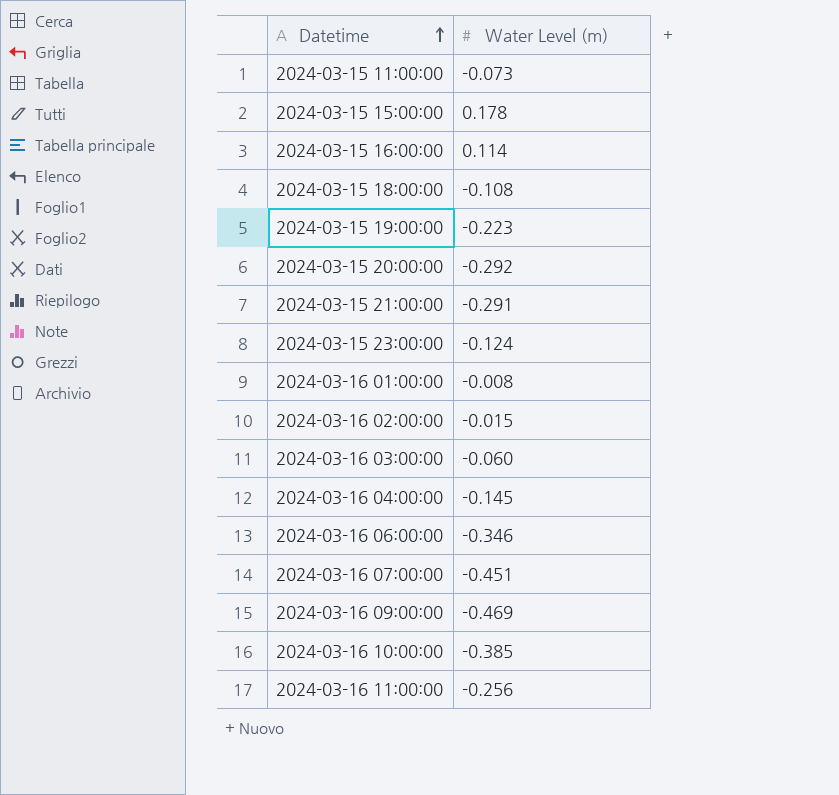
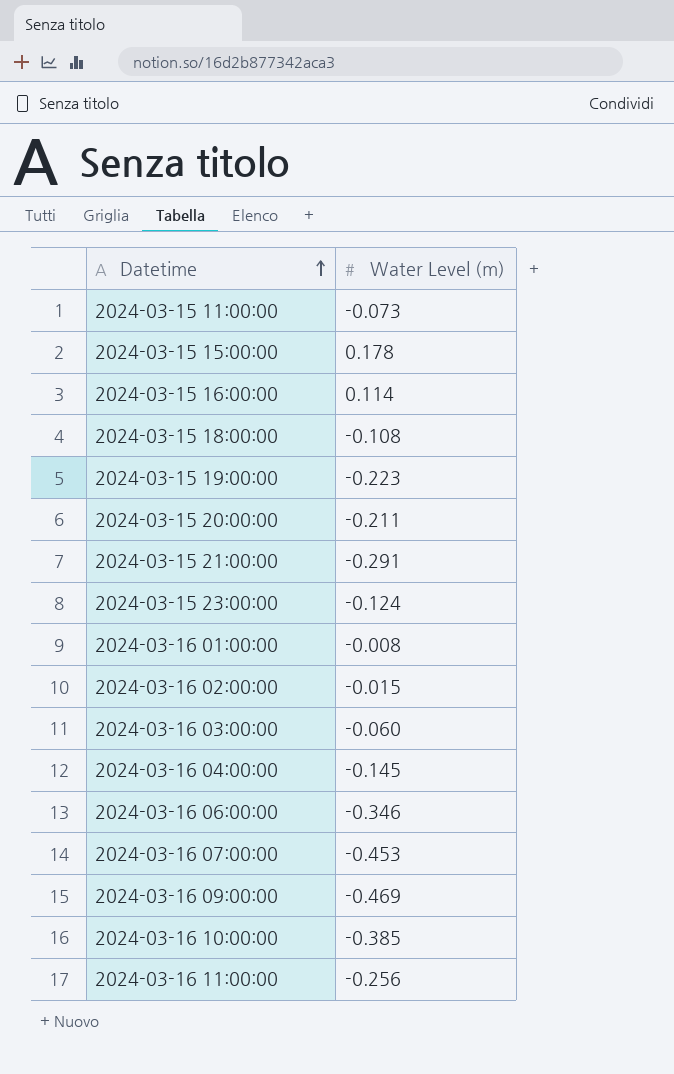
2024-03-15 20:00:00 | Water Level (m): -0.292 -> -0.211
2024-03-16 07:00:00 | Water Level (m): -0.451 -> -0.453

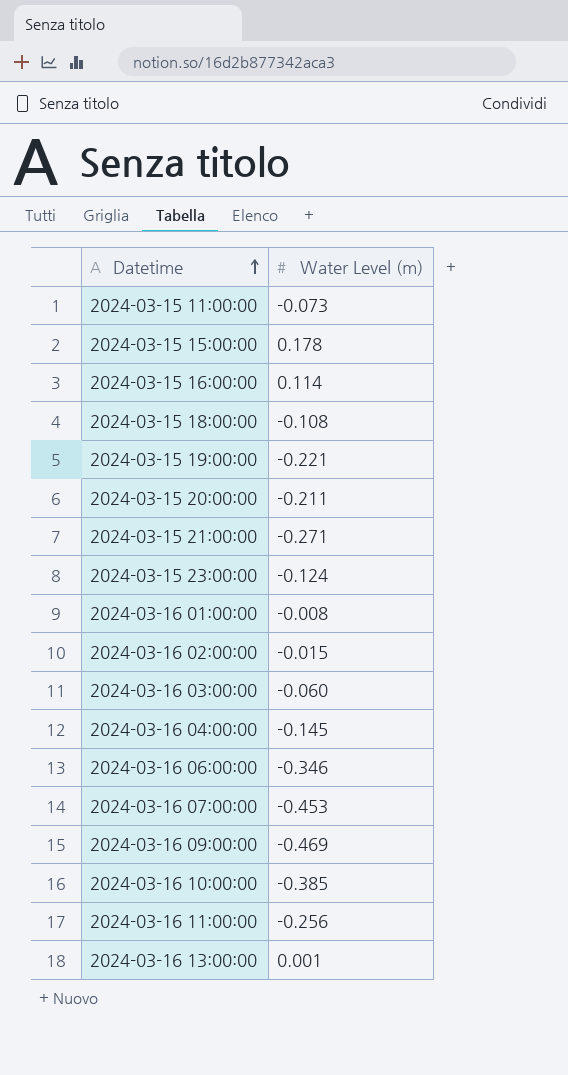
2024-03-15 19:00:00 | Water Level (m): -0.223 -> -0.221
2024-03-15 21:00:00 | Water Level (m): -0.291 -> -0.271
row 2024-03-16 13:00:00: none -> 0.001

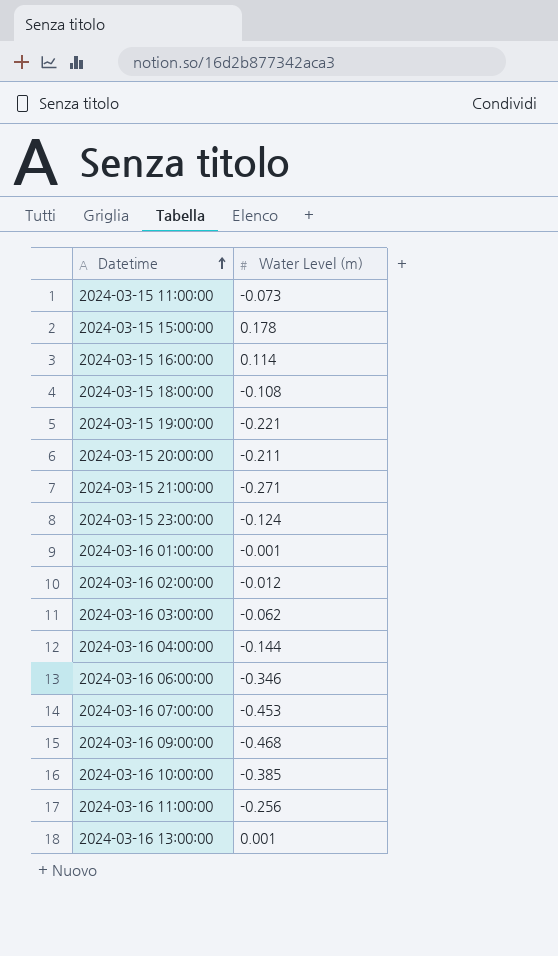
2024-03-16 01:00:00 | Water Level (m): -0.008 -> -0.001
2024-03-16 02:00:00 | Water Level (m): -0.015 -> -0.012
2024-03-16 03:00:00 | Water Level (m): -0.060 -> -0.062
2024-03-16 04:00:00 | Water Level (m): -0.145 -> -0.144
2024-03-16 09:00:00 | Water Level (m): -0.469 -> -0.468

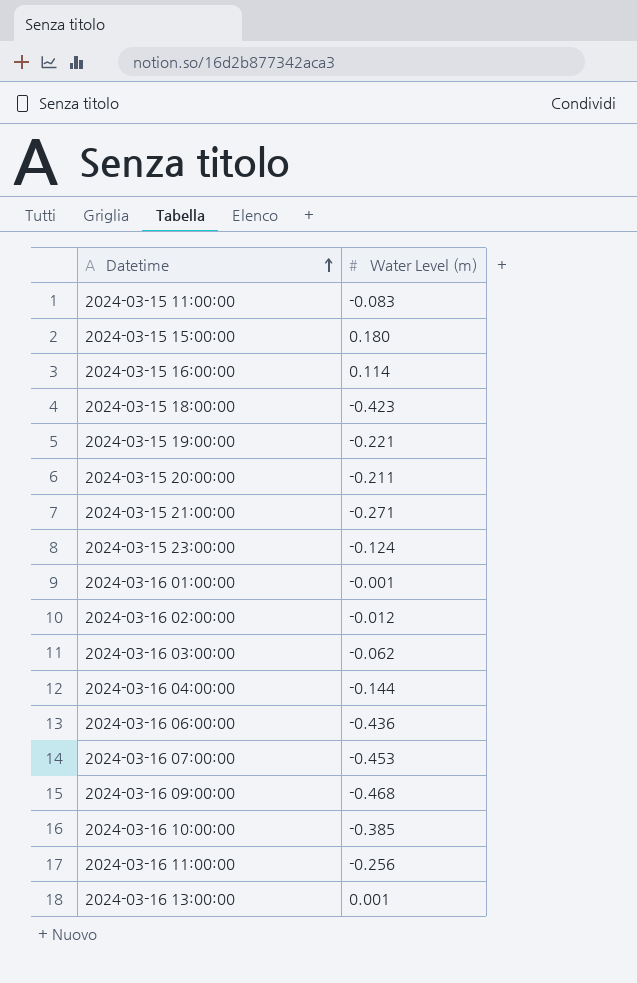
2024-03-15 11:00:00 | Water Level (m): -0.073 -> -0.083
2024-03-15 15:00:00 | Water Level (m): 0.178 -> 0.180
2024-03-15 18:00:00 | Water Level (m): -0.108 -> -0.423
2024-03-16 06:00:00 | Water Level (m): -0.346 -> -0.436

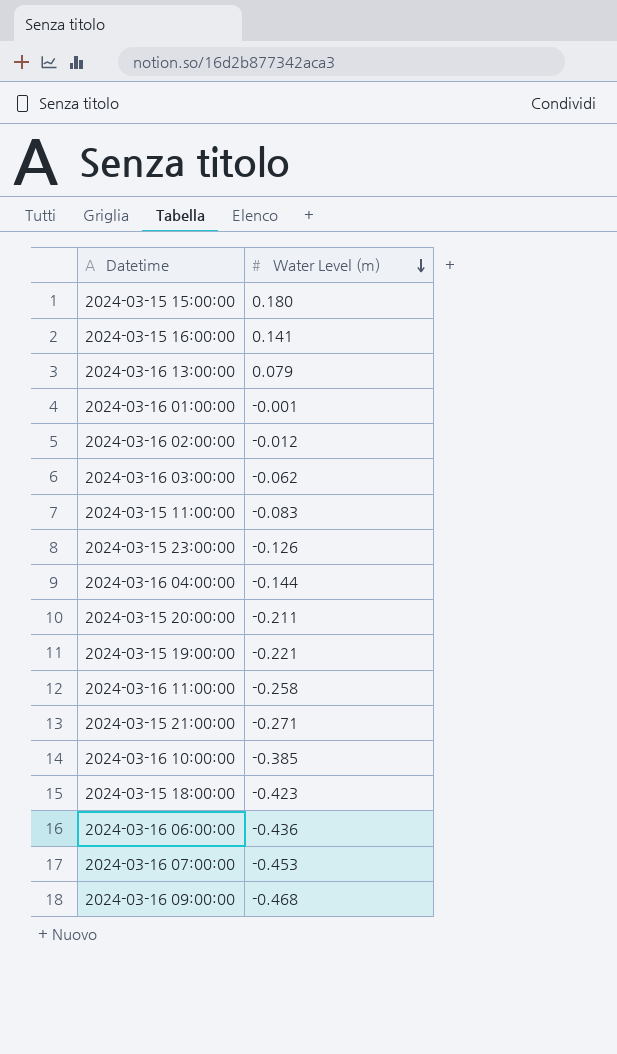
row order: Datetime ascending -> Water Level (m) descending
2024-03-15 16:00:00 | Water Level (m): 0.114 -> 0.141
2024-03-16 13:00:00 | Water Level (m): 0.001 -> 0.079
2024-03-15 23:00:00 | Water Level (m): -0.124 -> -0.126
2024-03-16 11:00:00 | Water Level (m): -0.256 -> -0.258

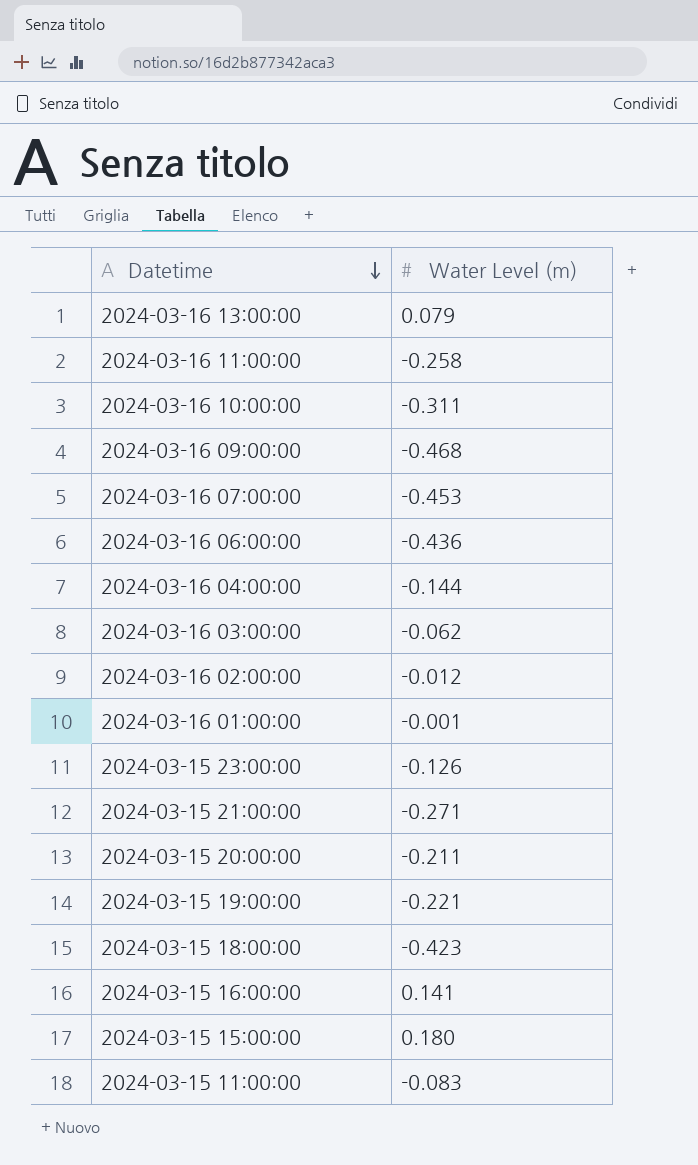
row order: Water Level (m) descending -> Datetime descending
2024-03-16 10:00:00 | Water Level (m): -0.385 -> -0.311

